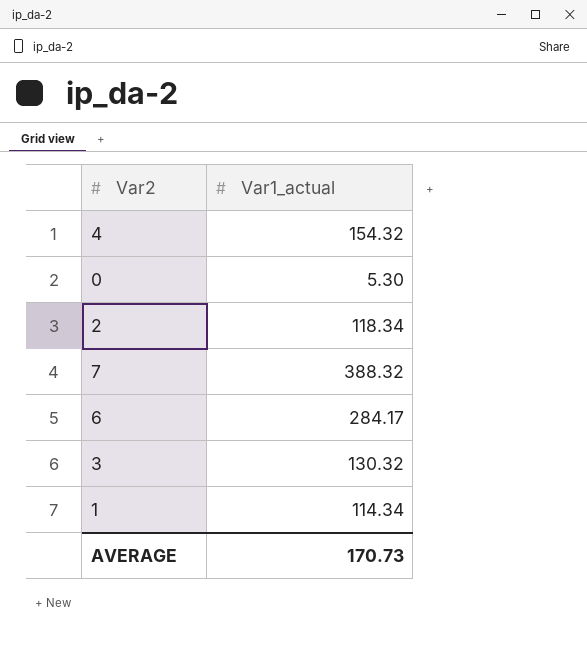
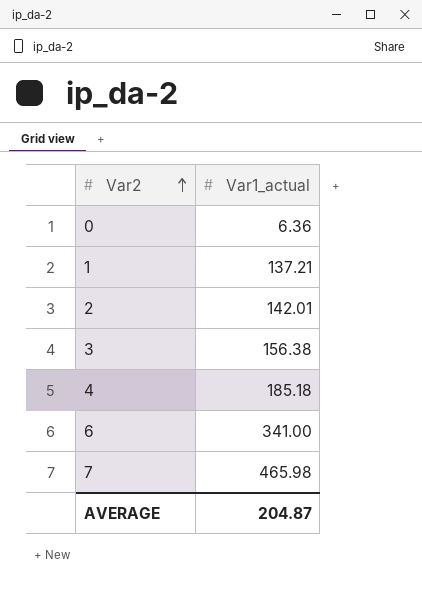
row order: none -> Var2 ascending
0 | Var1_actual: 5.30 -> 6.36
1 | Var1_actual: 114.34 -> 137.21
2 | Var1_actual: 118.34 -> 142.01
3 | Var1_actual: 130.32 -> 156.38
4 | Var1_actual: 154.32 -> 185.18
6 | Var1_actual: 284.17 -> 341.00
7 | Var1_actual: 388.32 -> 465.98
AVERAGE | Var1_actual: 170.73 -> 204.87

